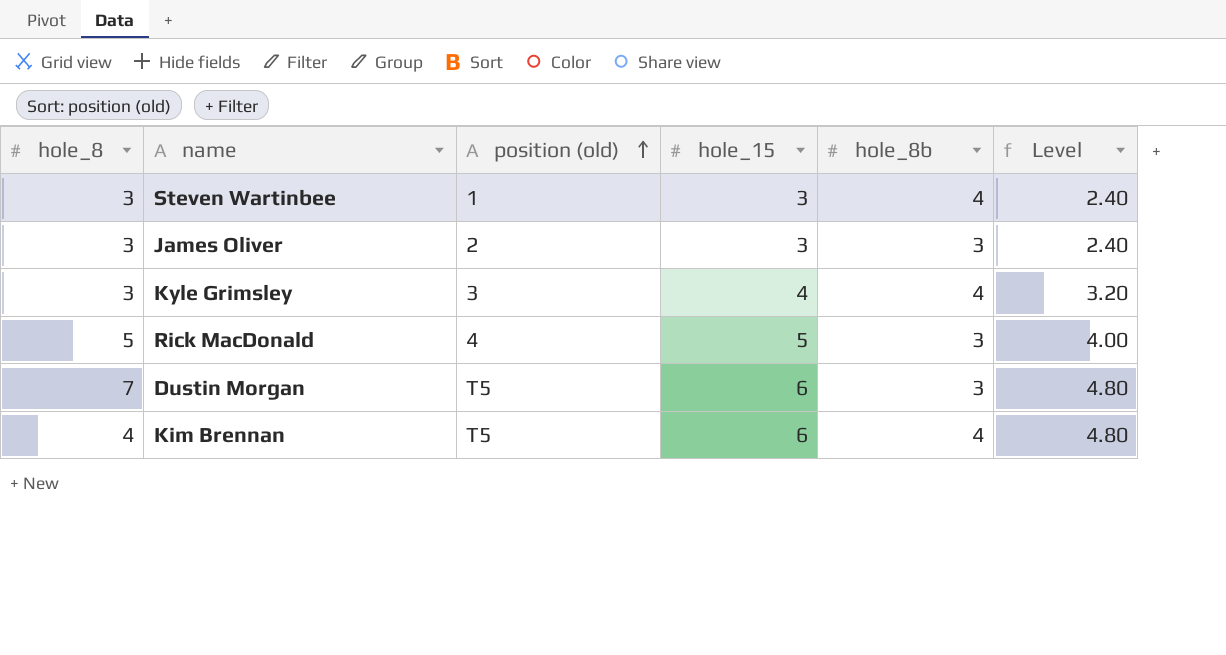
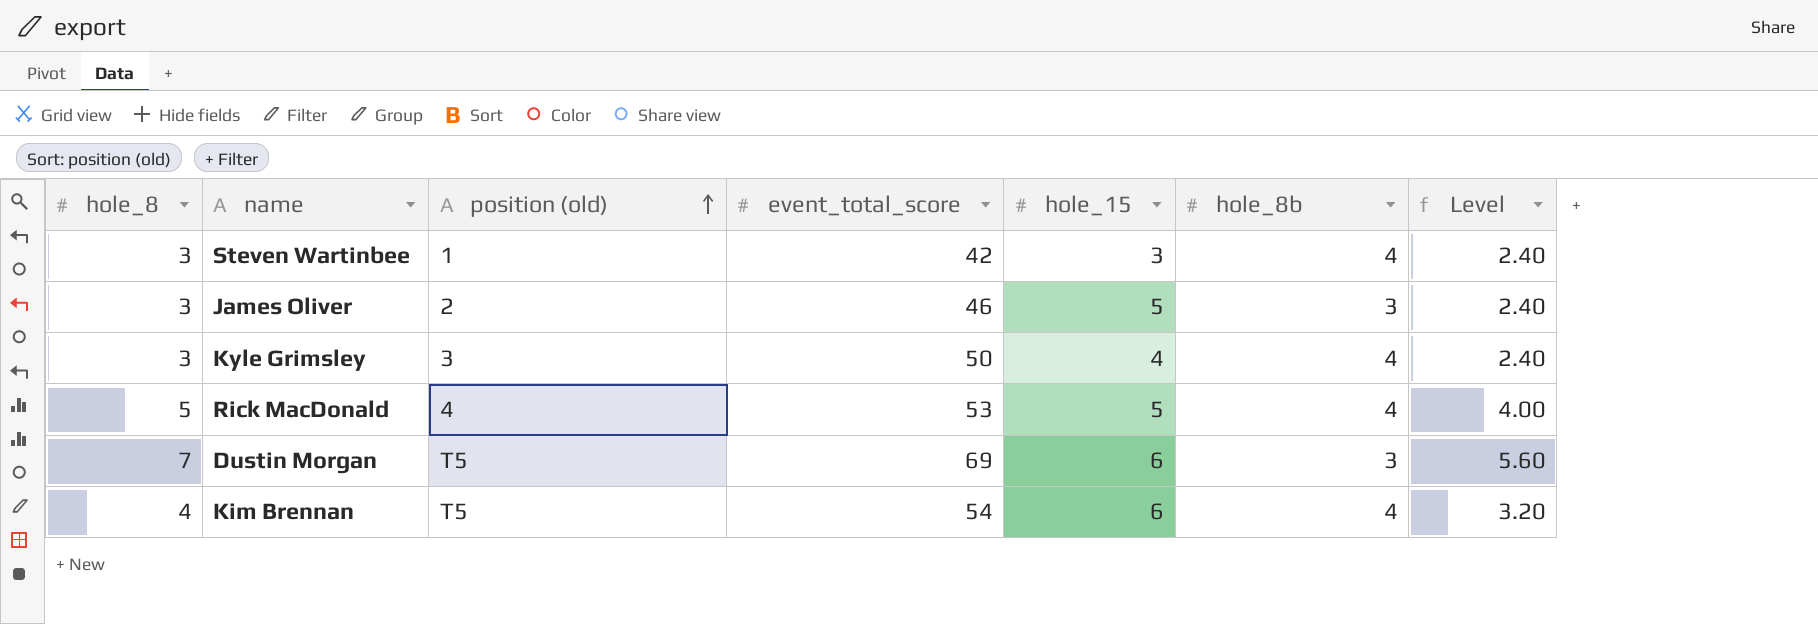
column event_total_score | position: none -> 4
column Level | formula: [hole_15] * 0.8 -> [hole_8] * 0.8
James Oliver | hole_15: 3 -> 5
Rick MacDonald | hole_8b: 3 -> 4

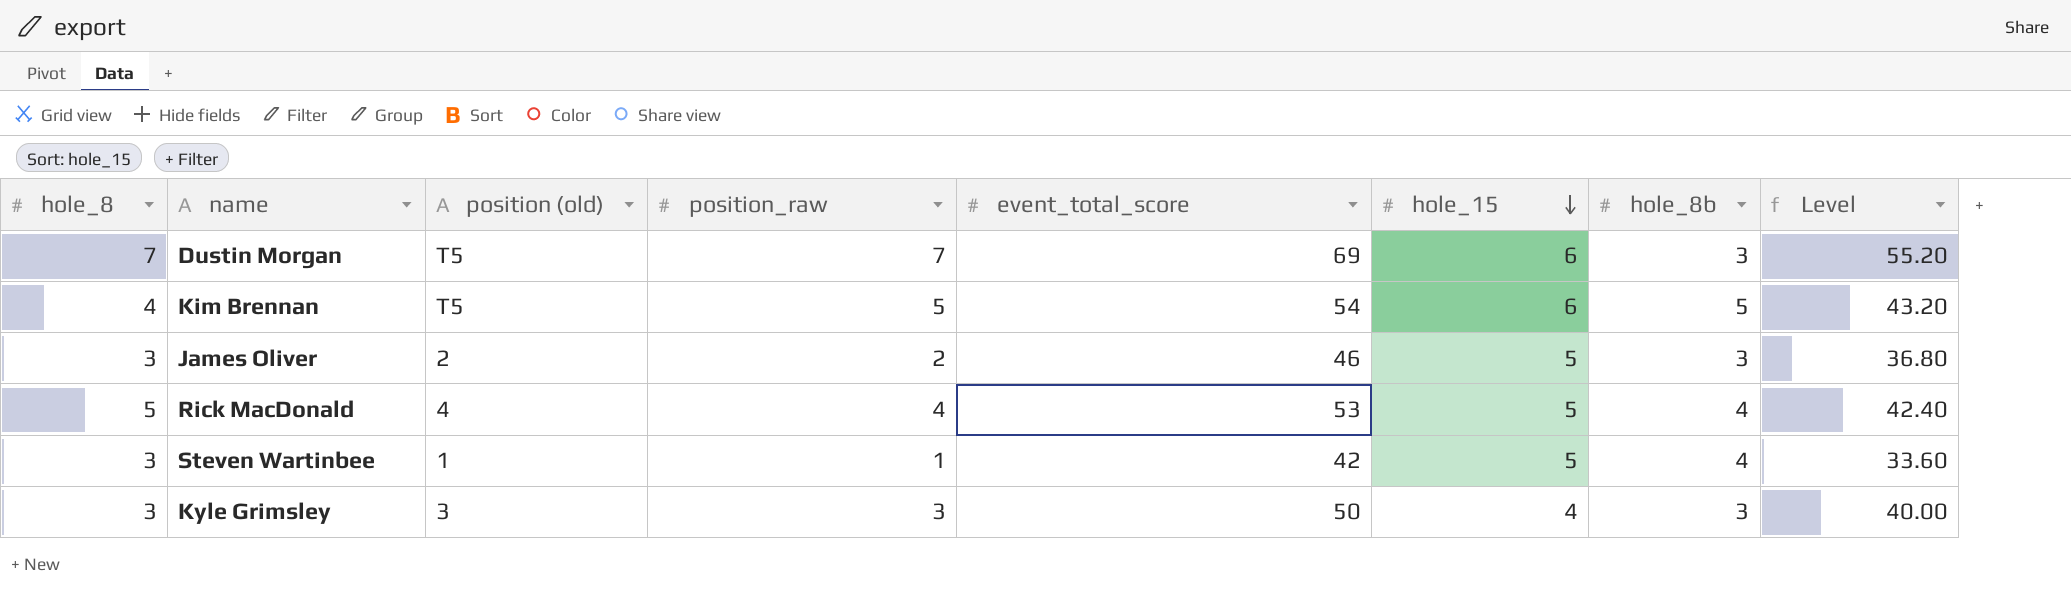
row order: position (old) ascending -> hole_15 descending
column position_raw | position: none -> 4
column Level | formula: [hole_8] * 0.8 -> [event_total_score] * 0.8
Kim Brennan | hole_8b: 4 -> 5
Steven Wartinbee | hole_15: 3 -> 5
Kyle Grimsley | hole_8b: 4 -> 3

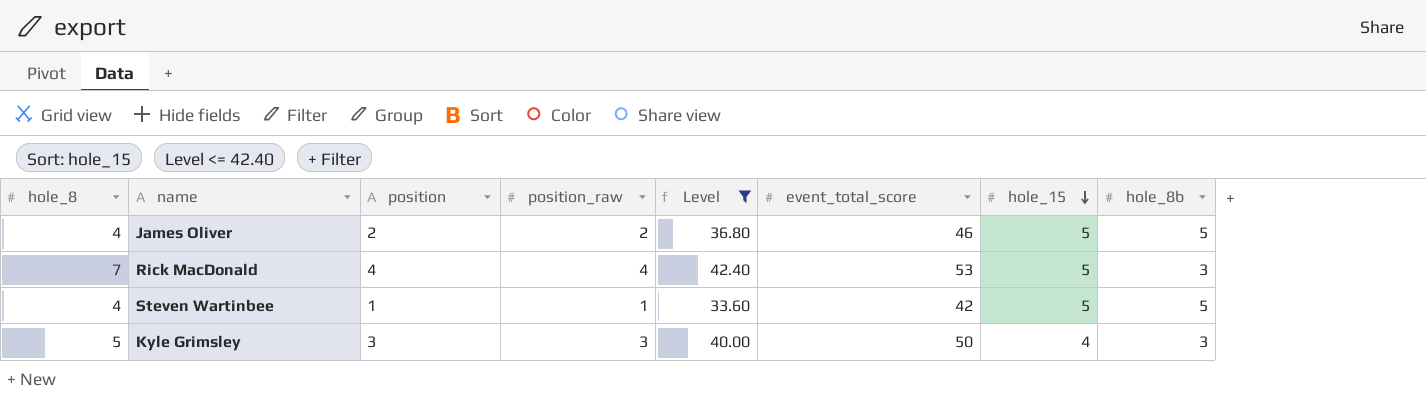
filter: none -> Level <= 42.40
column name: position (old) -> position
column Level | position: 8 -> 5
James Oliver | hole_8: 3 -> 4
James Oliver | hole_8b: 3 -> 5
Rick MacDonald | hole_8: 5 -> 7
Rick MacDonald | hole_8b: 4 -> 3
Steven Wartinbee | hole_8: 3 -> 4
Steven Wartinbee | hole_8b: 4 -> 5
Kyle Grimsley | hole_8: 3 -> 5

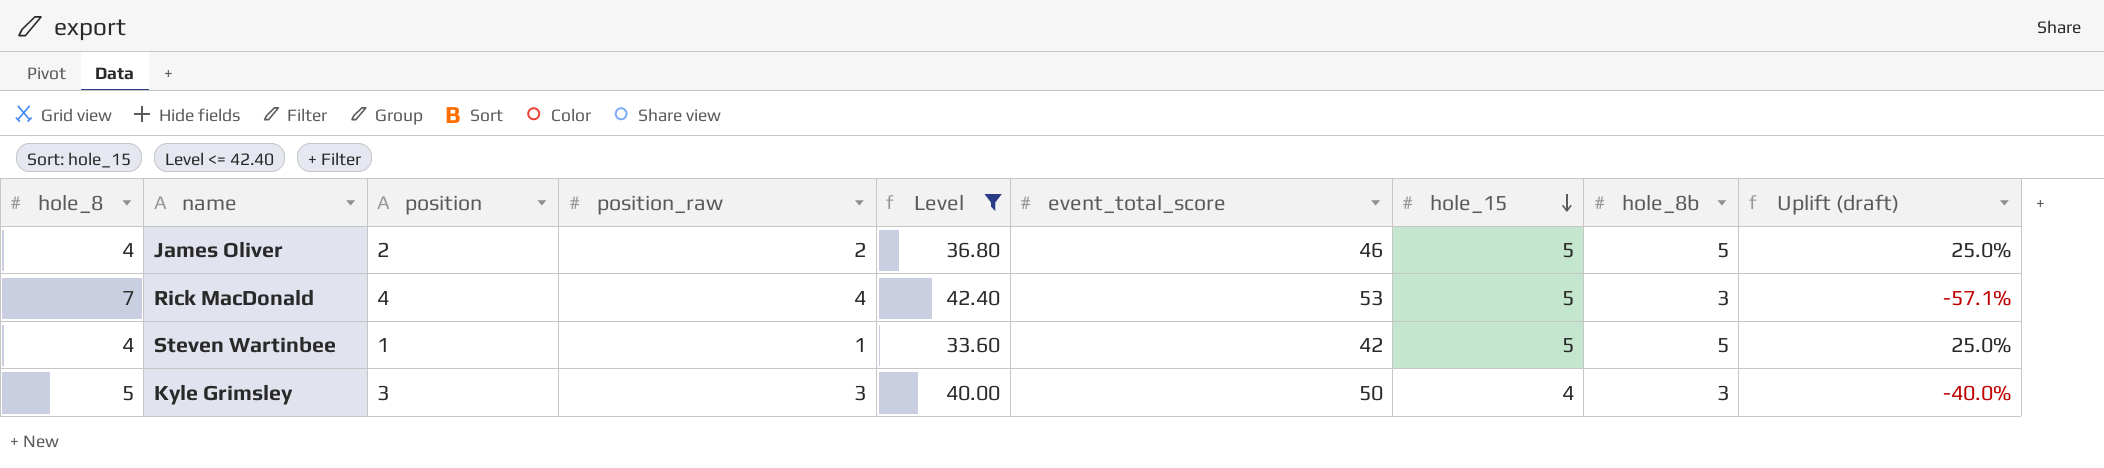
column Uplift (draft) | formula: none -> ([hole_8b] - [hole_8]) / [hole_8]

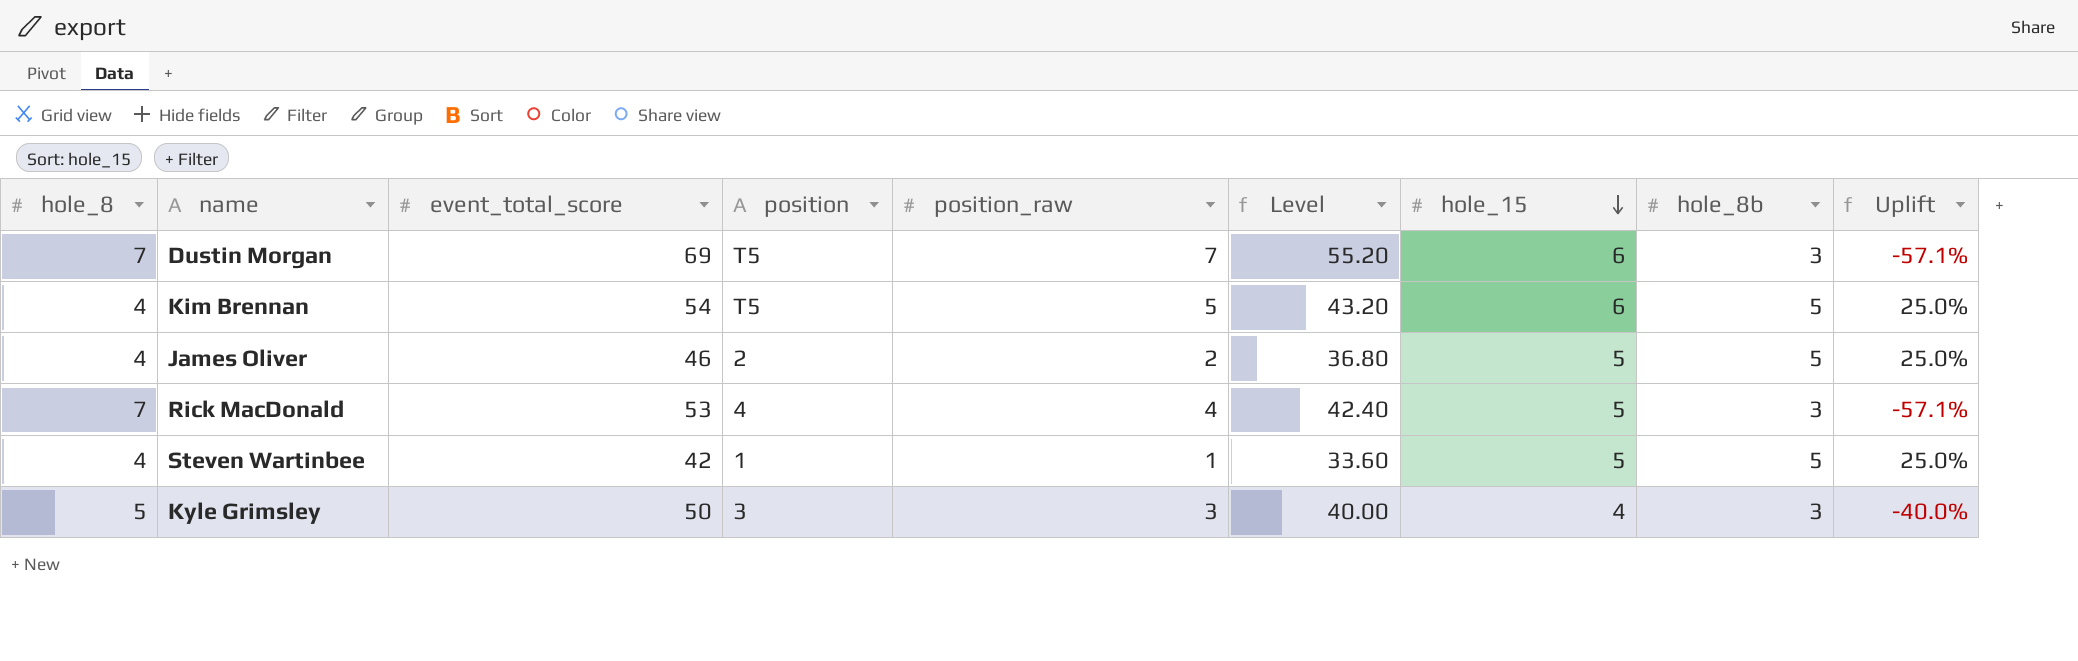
filter: Level <= 42.40 -> none
column event_total_score | position: 6 -> 3
column name: Uplift (draft) -> Uplift

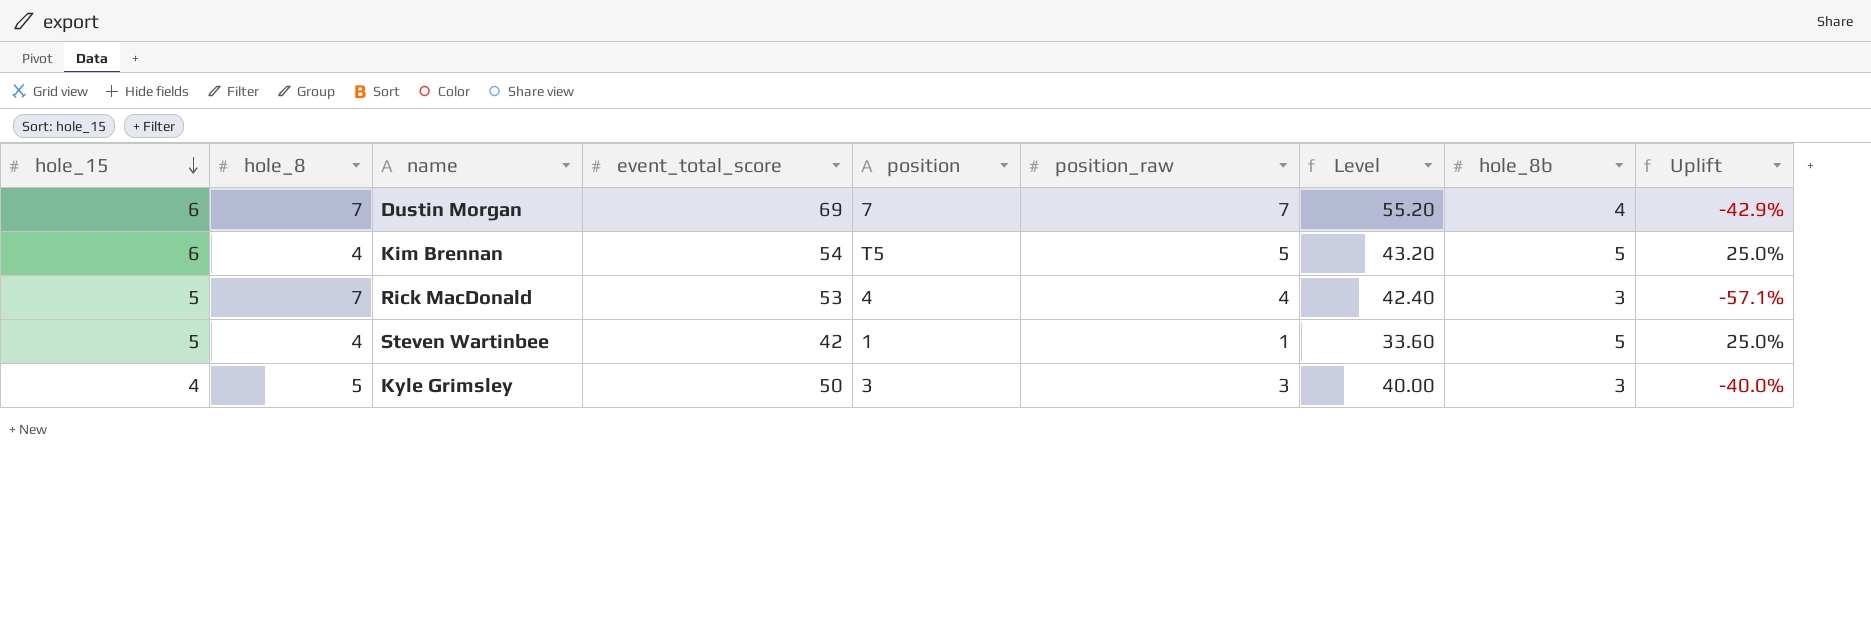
column hole_15 | position: 7 -> 1
row James Oliver: 4 | 46 | 2 | 2 | 36.80 | 5 | 5 | 25.0% -> none
Dustin Morgan | position: T5 -> 7
Dustin Morgan | hole_8b: 3 -> 4
Dustin Morgan | Uplift: -57.1% -> -42.9%

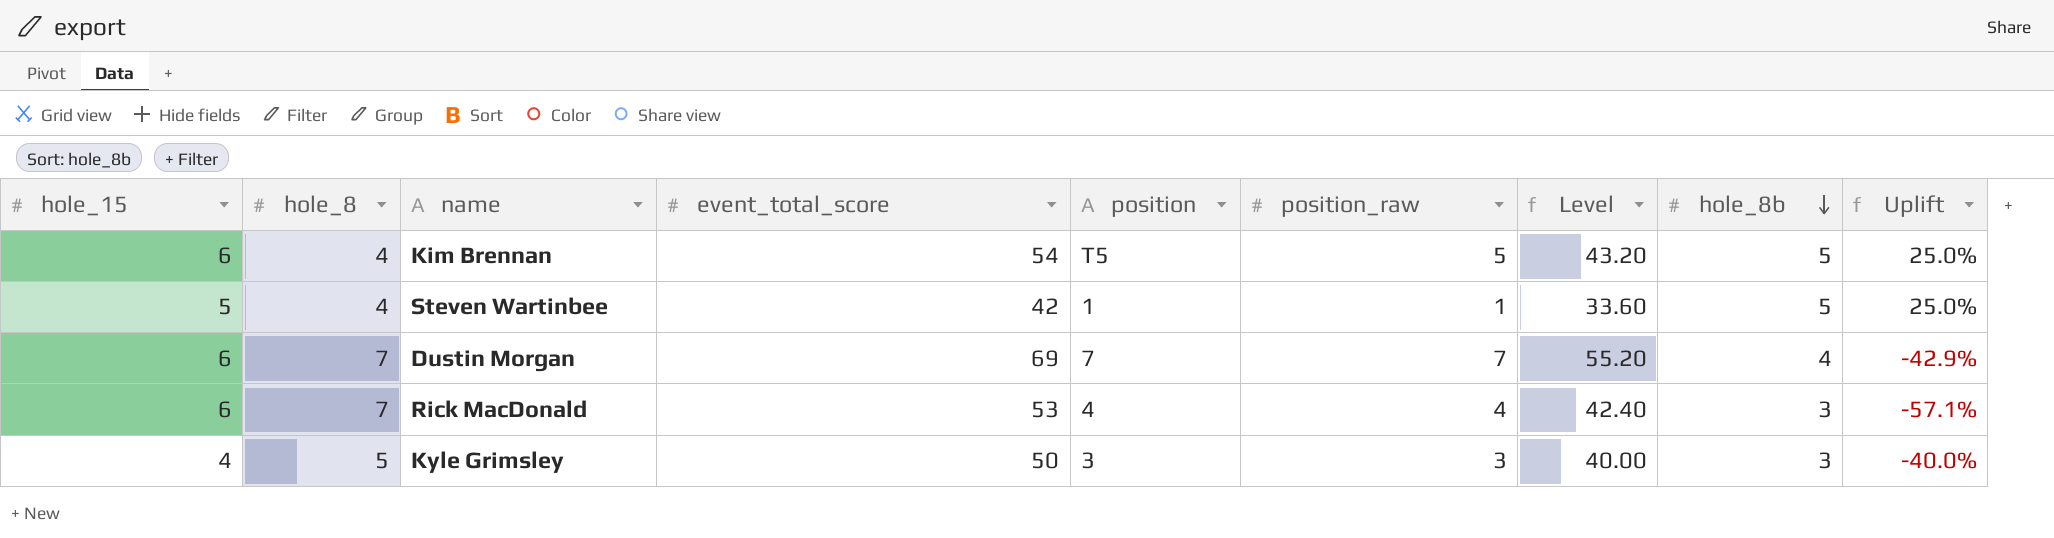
row order: hole_15 descending -> hole_8b descending
Rick MacDonald | hole_15: 5 -> 6

